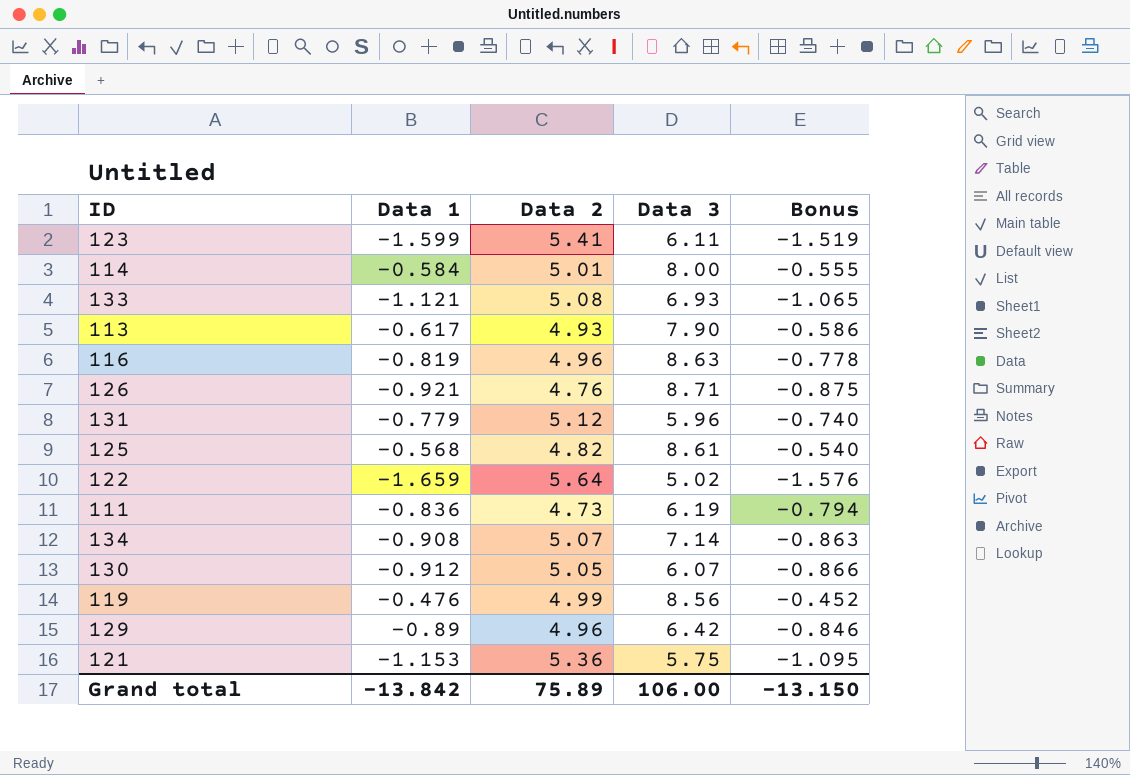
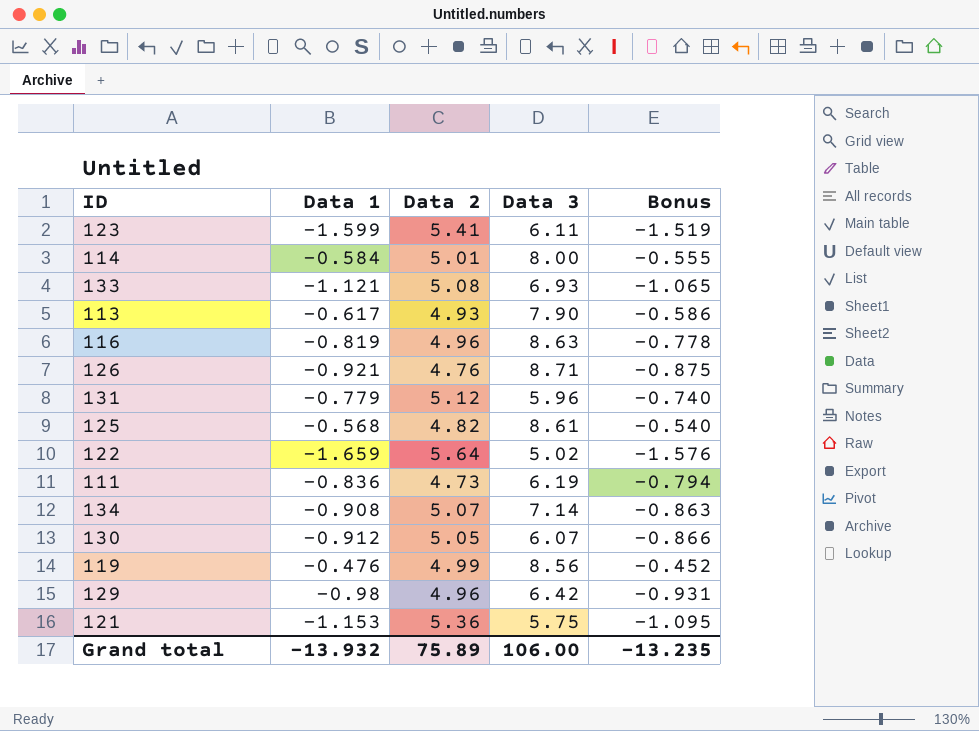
129 | Data 1: -0.89 -> -0.98
129 | Bonus: -0.846 -> -0.931
Grand total | Data 1: -13.842 -> -13.932
Grand total | Bonus: -13.150 -> -13.235

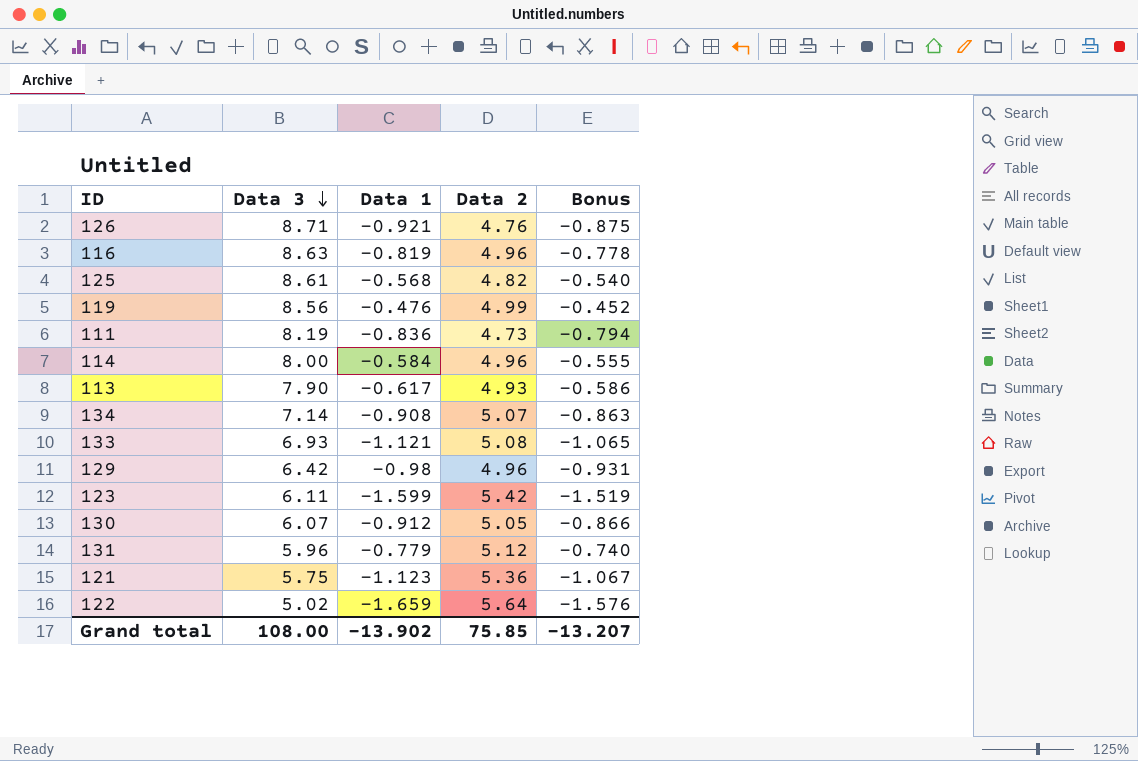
row order: none -> Data 3 descending
column Data 3 | position: 4 -> 2
111 | Data 3: 6.19 -> 8.19
114 | Data 2: 5.01 -> 4.96
123 | Data 2: 5.41 -> 5.42
121 | Data 1: -1.153 -> -1.123
121 | Bonus: -1.095 -> -1.067
Grand total | Data 3: 106.00 -> 108.00
Grand total | Data 1: -13.932 -> -13.902
Grand total | Data 2: 75.89 -> 75.85
Grand total | Bonus: -13.235 -> -13.207

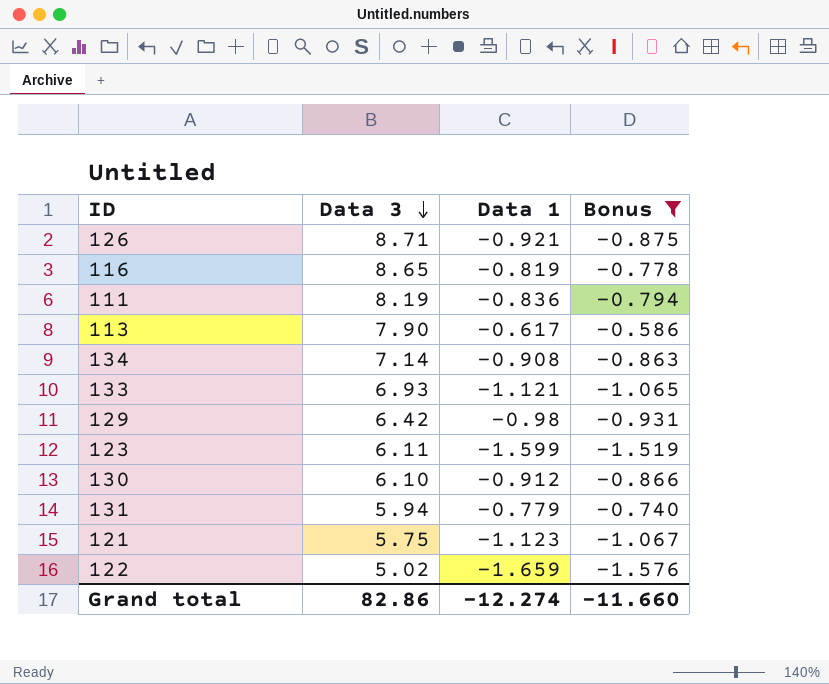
filter: none -> Bonus <= -0.586
column Data 2 | position: 4 -> none
116 | Data 3: 8.63 -> 8.65
130 | Data 3: 6.07 -> 6.10
131 | Data 3: 5.96 -> 5.94
Grand total | Data 3: 108.00 -> 82.86
Grand total | Data 1: -13.902 -> -12.274
Grand total | Bonus: -13.207 -> -11.660

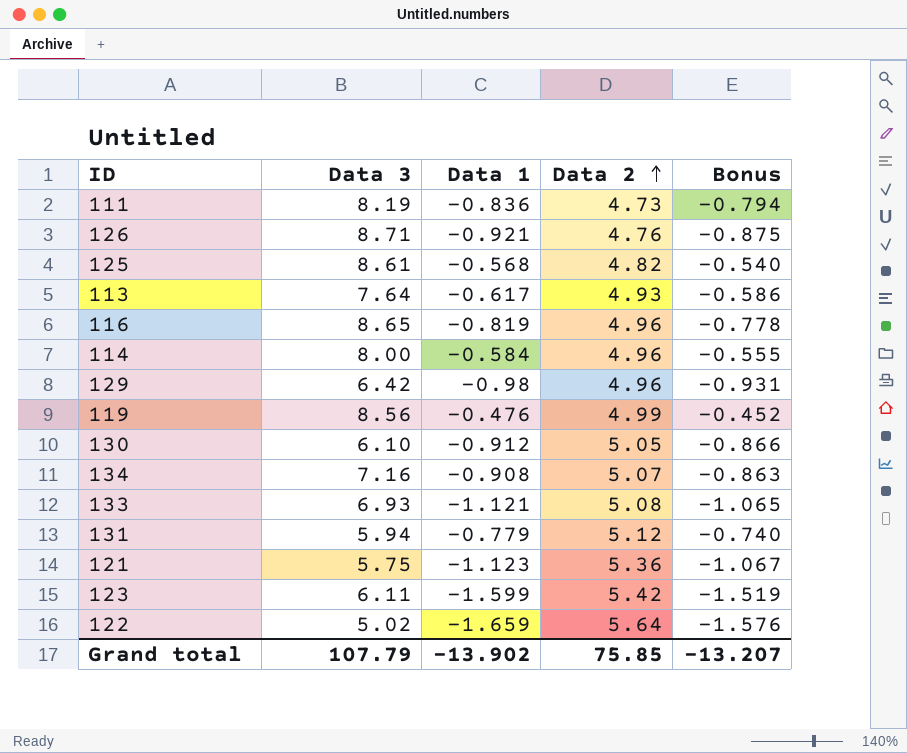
filter: Bonus <= -0.586 -> none
row order: Data 3 descending -> Data 2 ascending
column Data 2 | position: none -> 4
113 | Data 3: 7.90 -> 7.64
134 | Data 3: 7.14 -> 7.16
Grand total | Data 3: 82.86 -> 107.79
Grand total | Data 1: -12.274 -> -13.902
Grand total | Bonus: -11.660 -> -13.207

